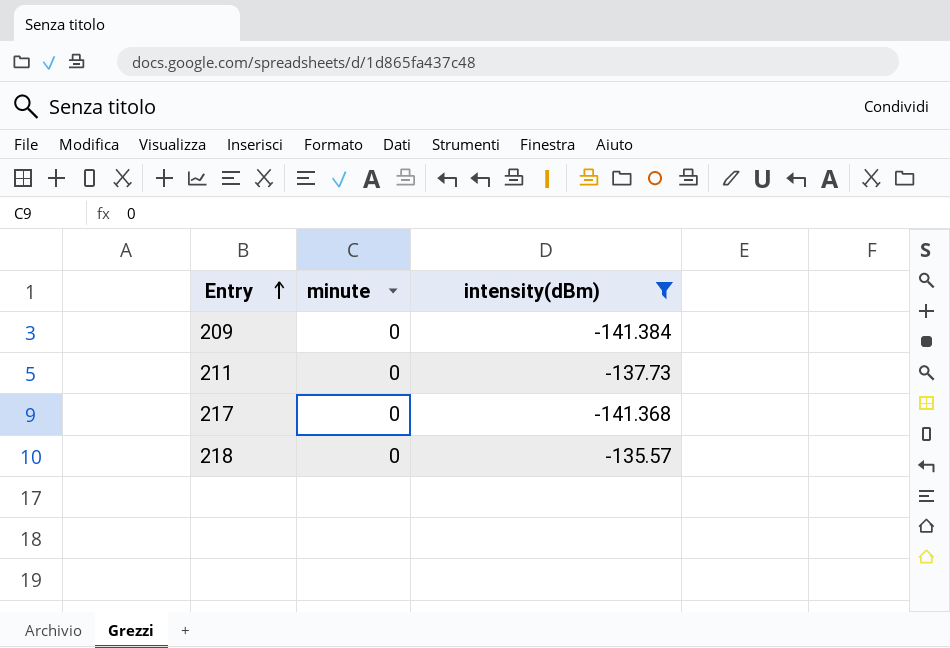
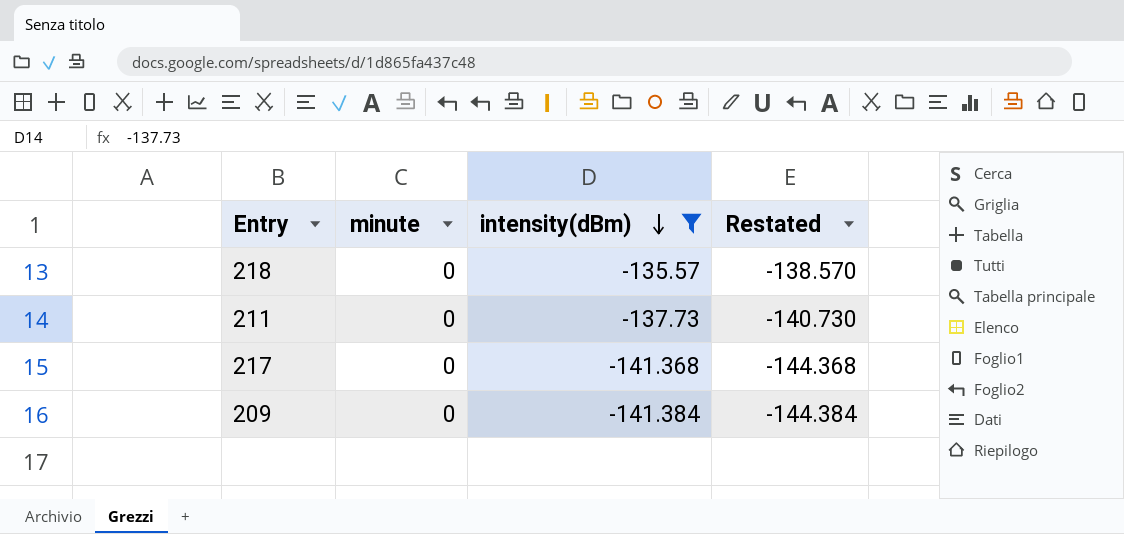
row order: Entry ascending -> intensity(dBm) descending
column Restated | formula: none -> [intensity(dBm)] - 3

